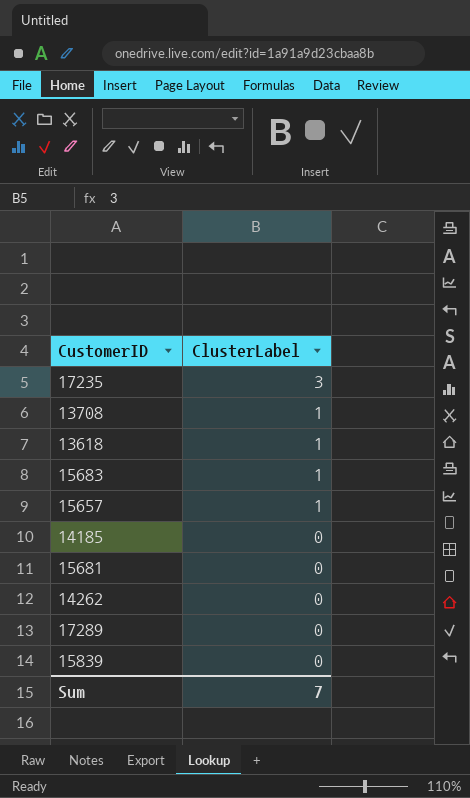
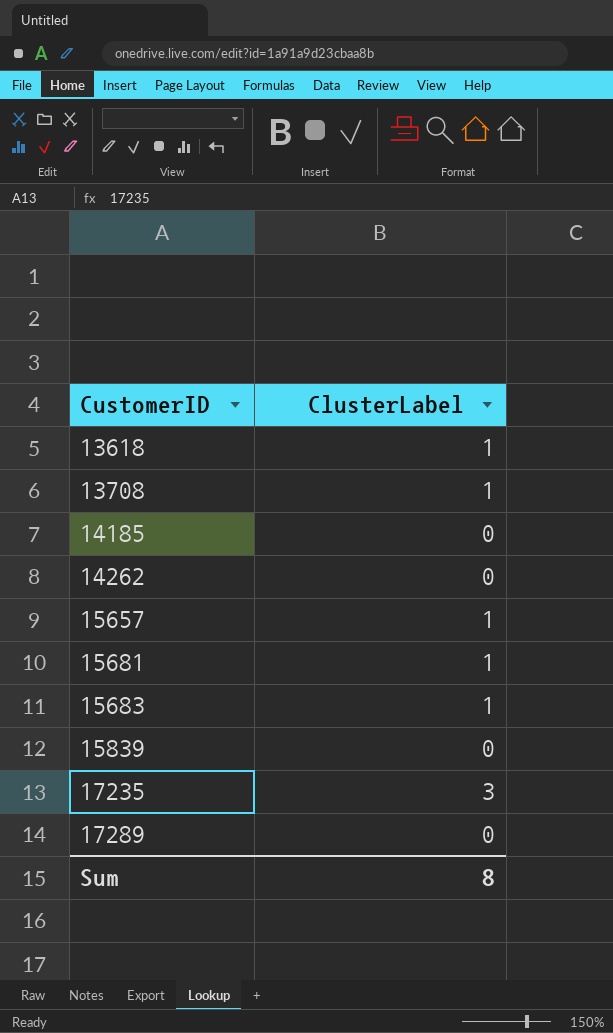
row order: ClusterLabel descending -> CustomerID ascending
15681 | ClusterLabel: 0 -> 1
Sum | ClusterLabel: 7 -> 8

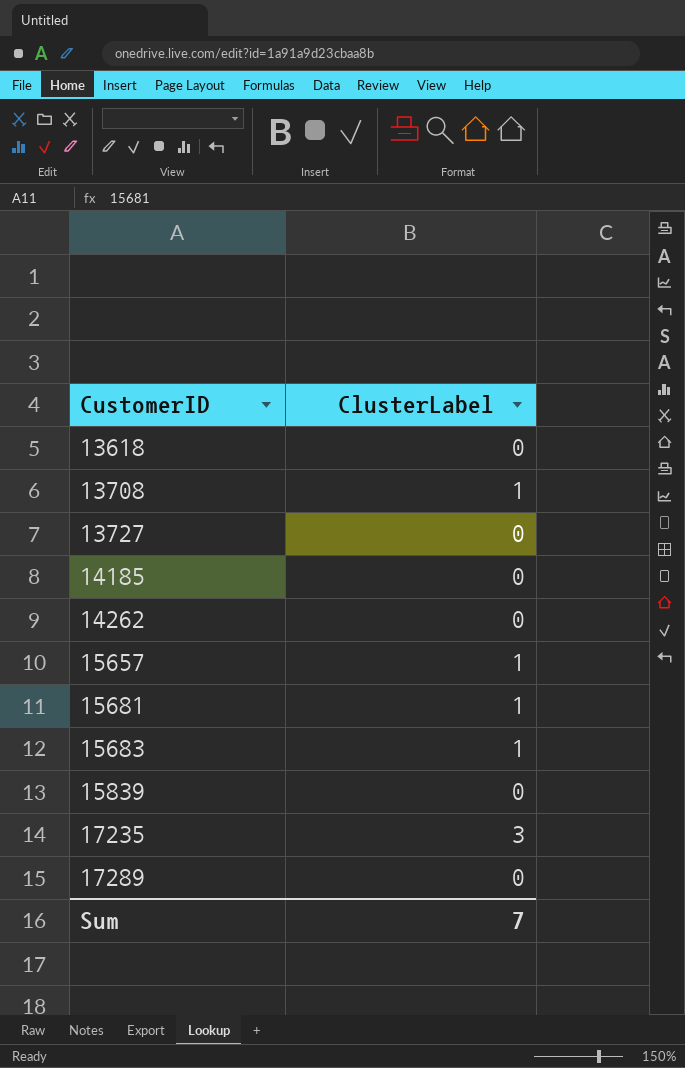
13618 | ClusterLabel: 1 -> 0
row 13727: none -> 0
Sum | ClusterLabel: 8 -> 7

